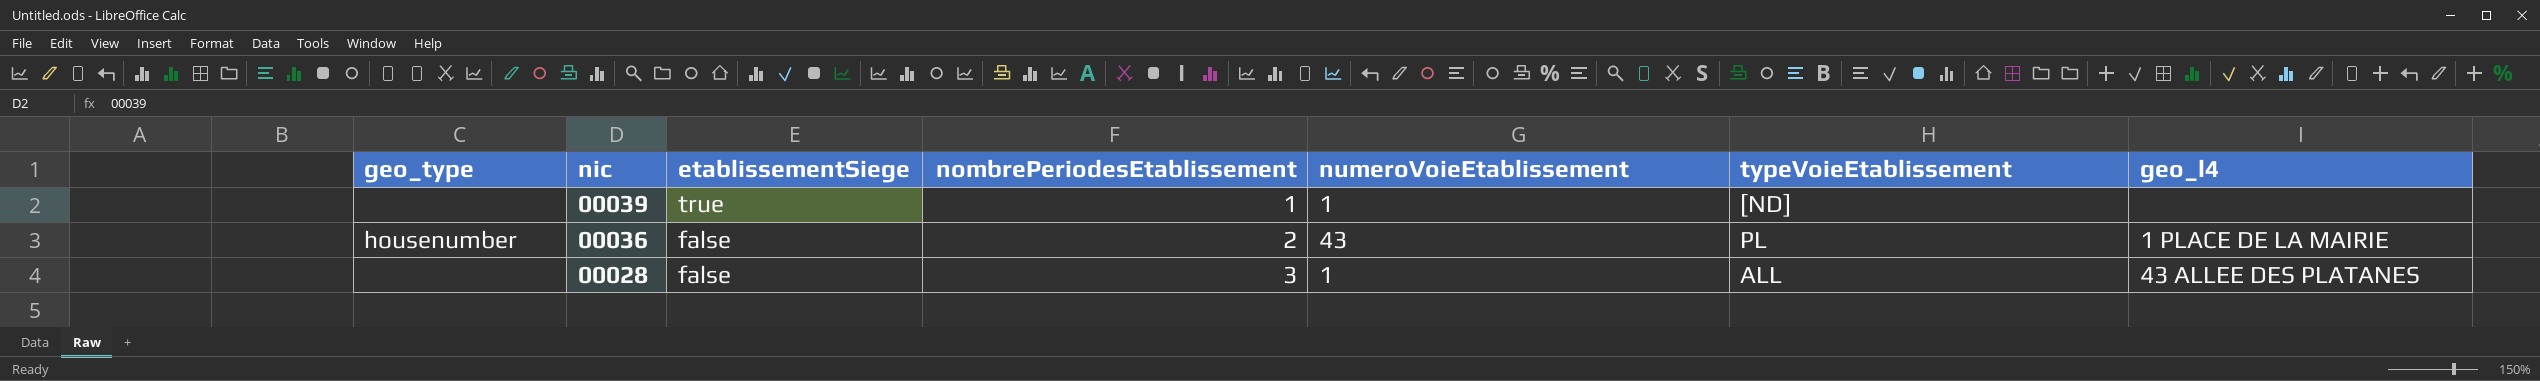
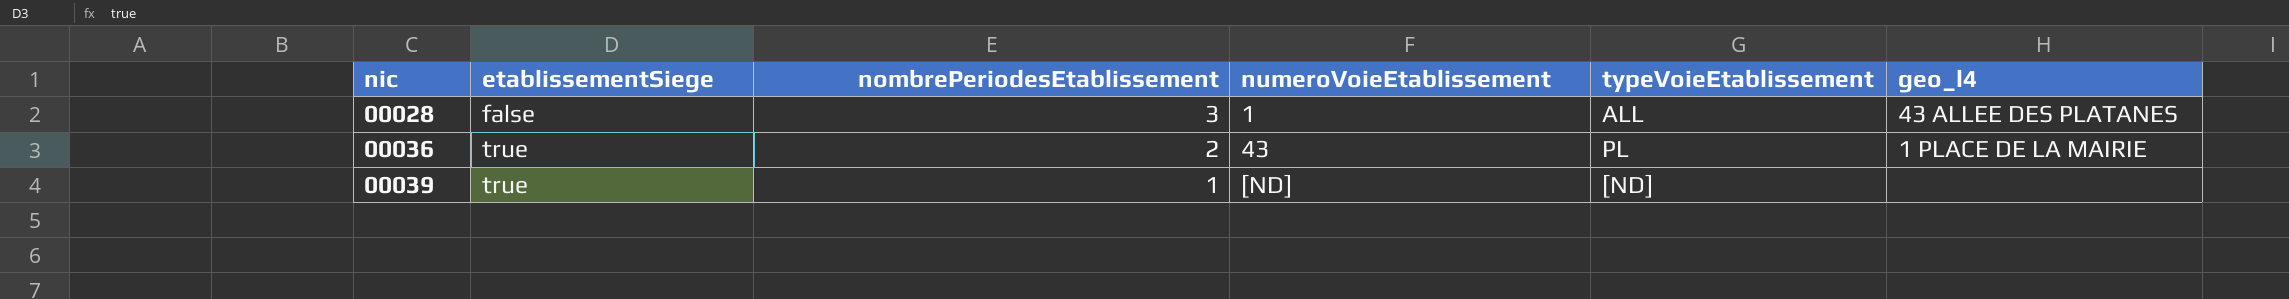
row order: nic descending -> nic ascending
column geo_type | position: 1 -> none
00036 | etablissementSiege: false -> true
00039 | numeroVoieEtablissement: 1 -> [ND]

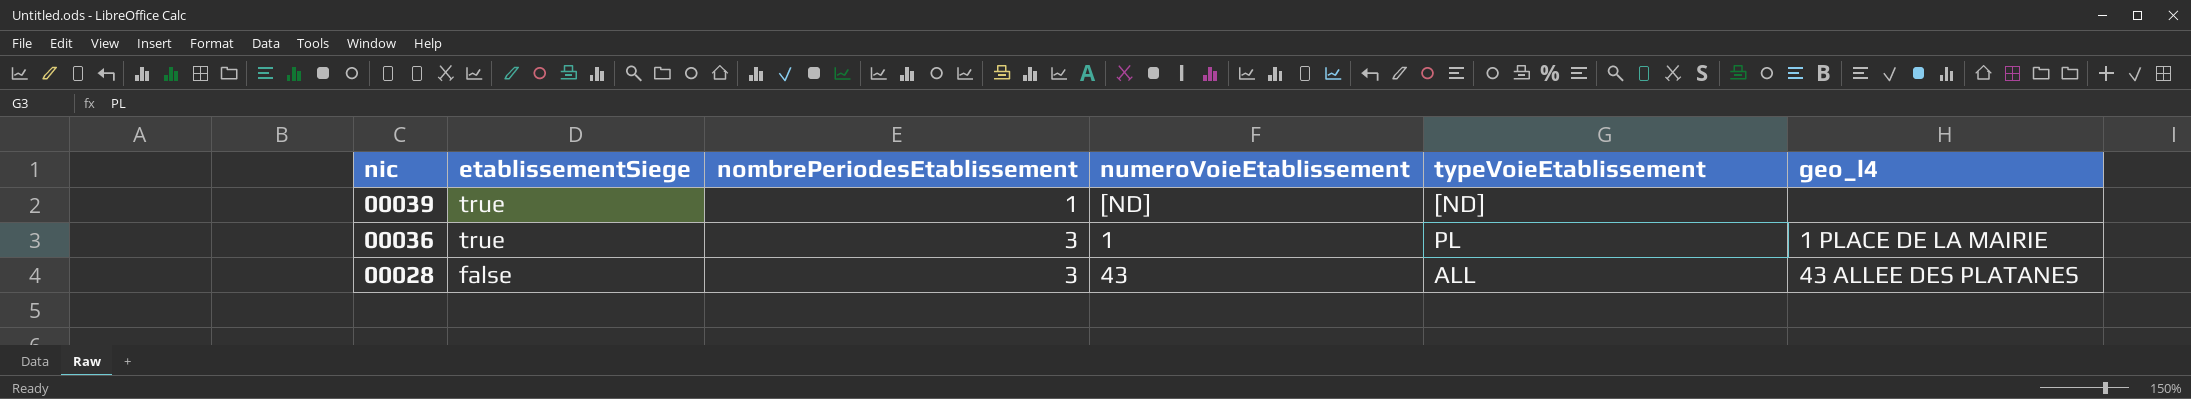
row order: nic ascending -> nic descending
00036 | nombrePeriodesEtablissement: 2 -> 3
00036 | numeroVoieEtablissement: 43 -> 1
00028 | numeroVoieEtablissement: 1 -> 43

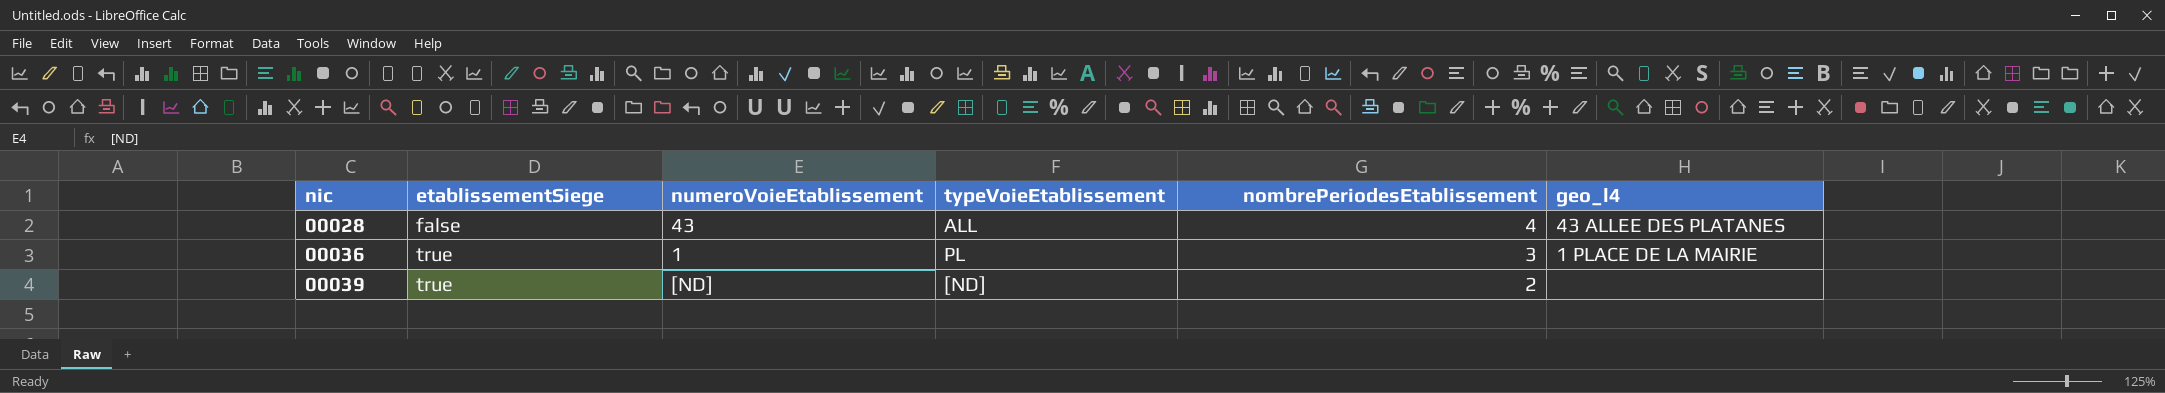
row order: nic descending -> nic ascending
column nombrePeriodesEtablissement | position: 3 -> 5
00028 | nombrePeriodesEtablissement: 3 -> 4
00039 | nombrePeriodesEtablissement: 1 -> 2

